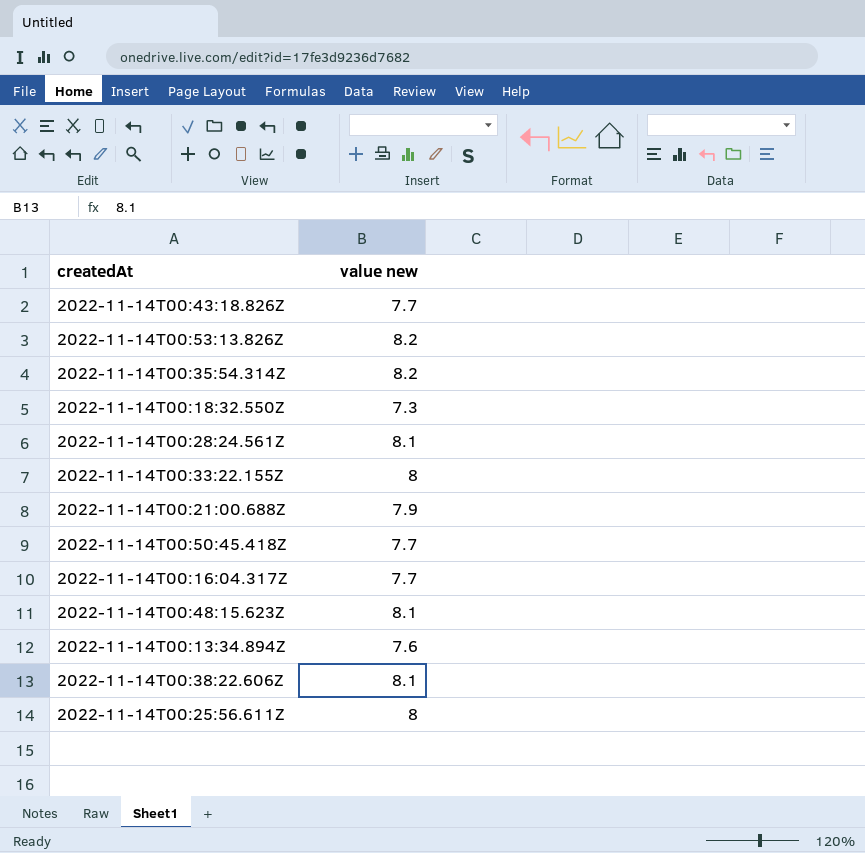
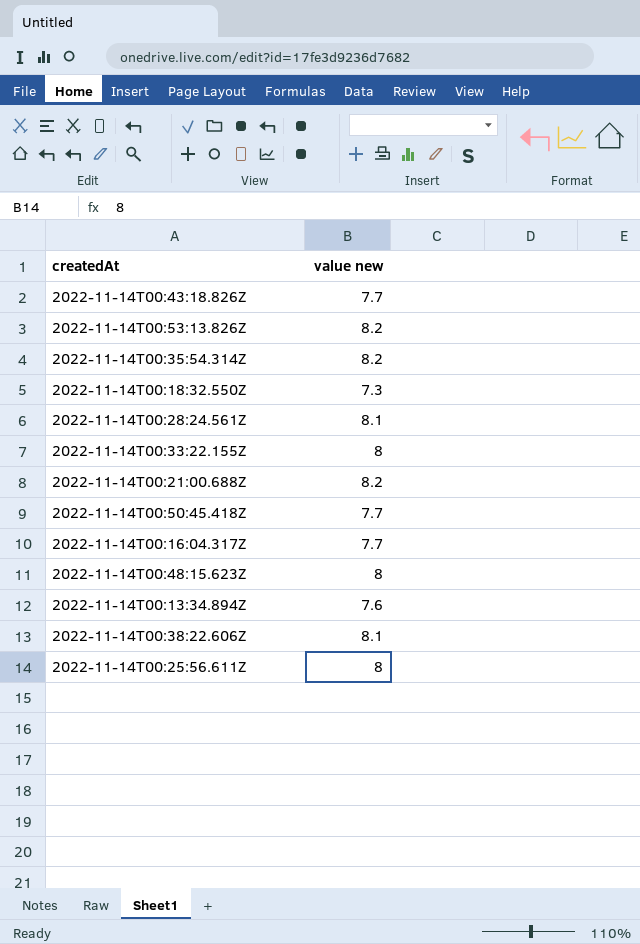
2022-11-14T00:21:00.688Z | value new: 7.9 -> 8.2
2022-11-14T00:48:15.623Z | value new: 8.1 -> 8

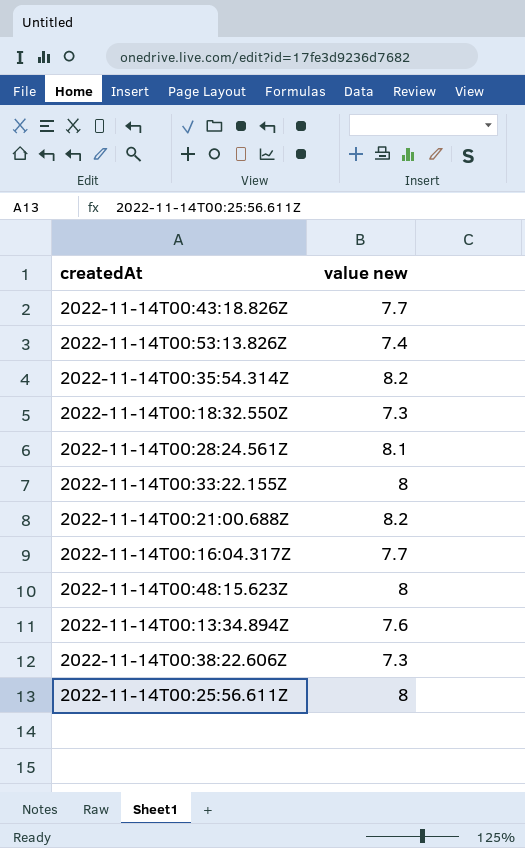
row 2022-11-14T00:50:45.418Z: 7.7 -> none
2022-11-14T00:53:13.826Z | value new: 8.2 -> 7.4
2022-11-14T00:38:22.606Z | value new: 8.1 -> 7.3

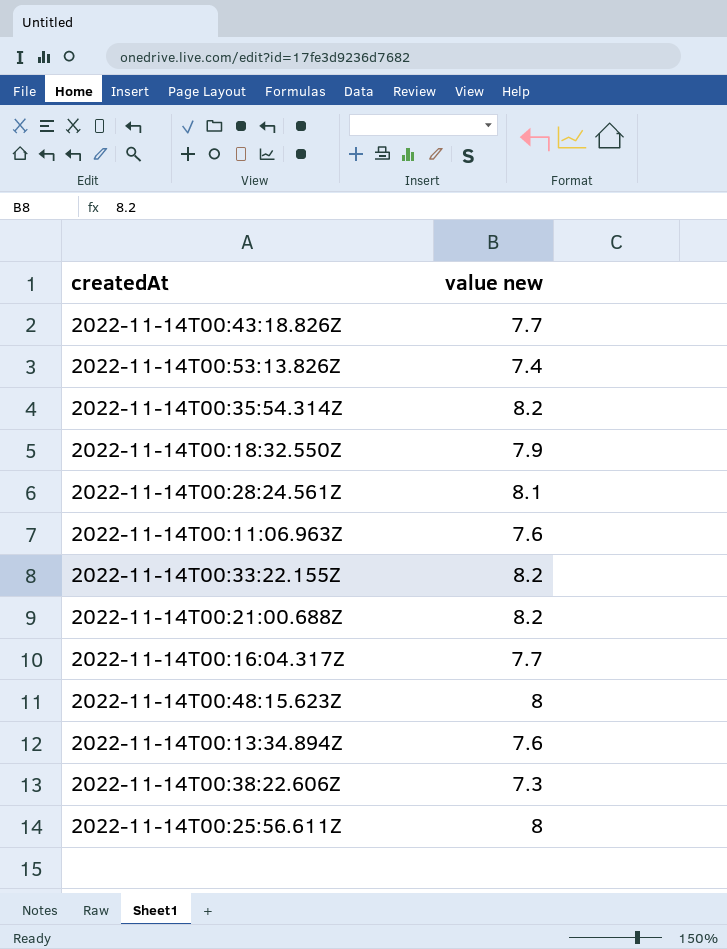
2022-11-14T00:18:32.550Z | value new: 7.3 -> 7.9
row 2022-11-14T00:11:06.963Z: none -> 7.6
2022-11-14T00:33:22.155Z | value new: 8 -> 8.2

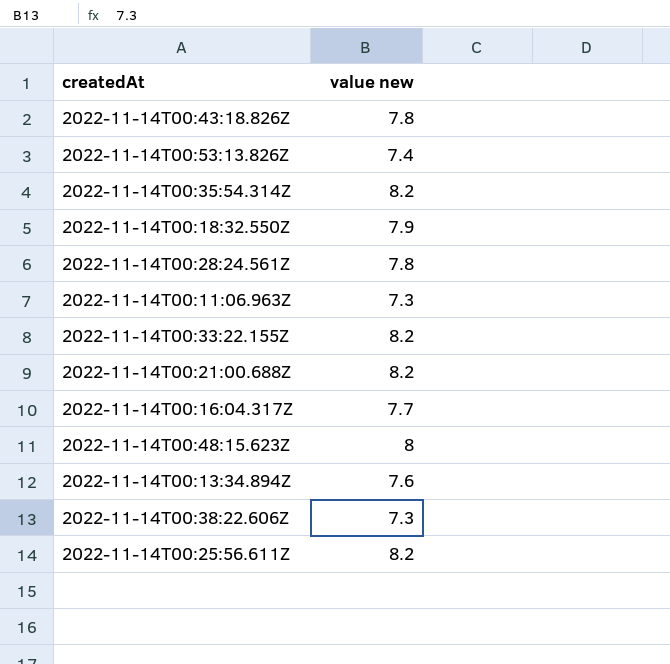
2022-11-14T00:43:18.826Z | value new: 7.7 -> 7.8
2022-11-14T00:28:24.561Z | value new: 8.1 -> 7.8
2022-11-14T00:11:06.963Z | value new: 7.6 -> 7.3
2022-11-14T00:25:56.611Z | value new: 8 -> 8.2

